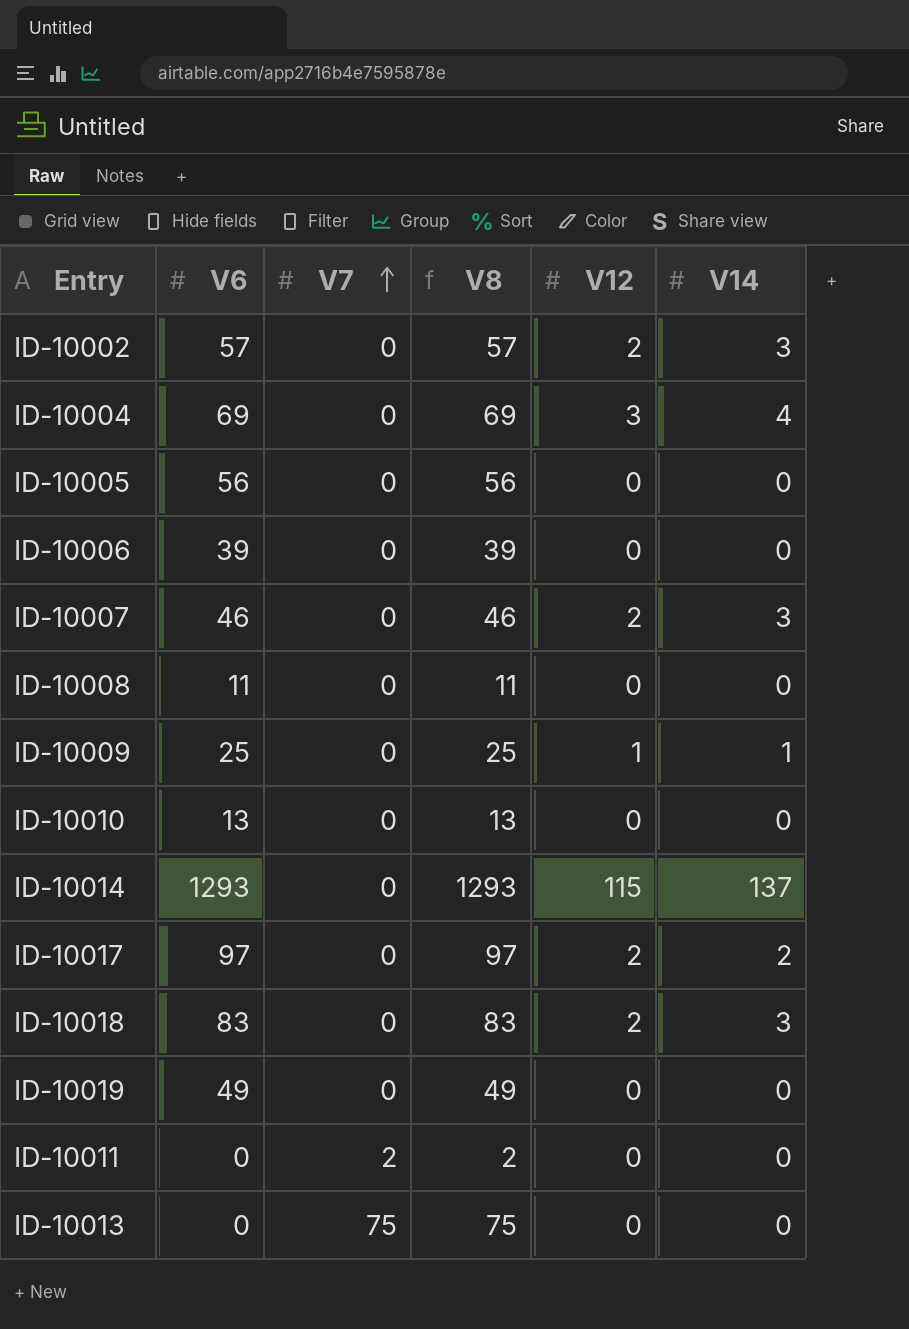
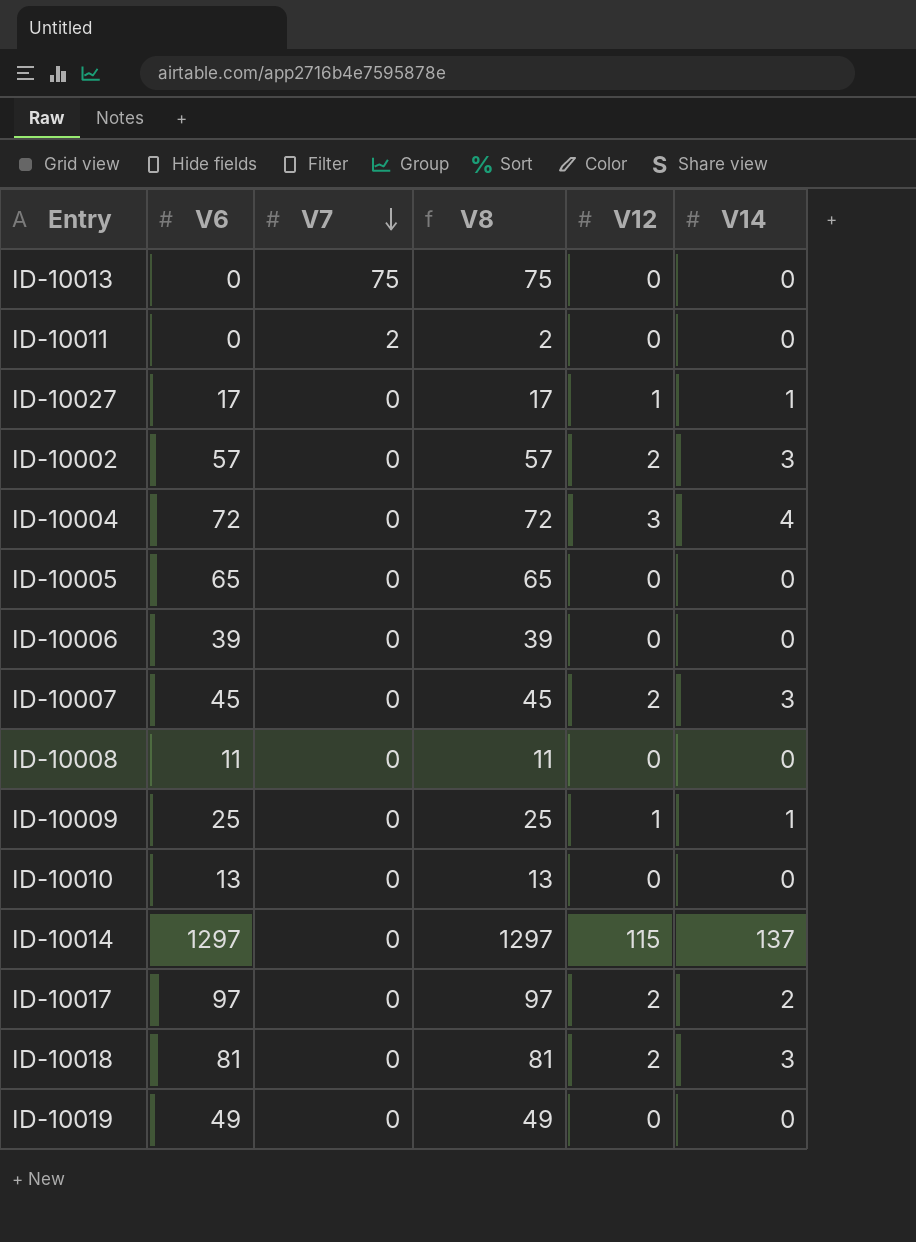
row order: V7 ascending -> V7 descending
row ID-10027: none -> 17 | 0 | 17 | 1 | 1
ID-10004 | V6: 69 -> 72
ID-10004 | V8: 69 -> 72
ID-10005 | V6: 56 -> 65
ID-10005 | V8: 56 -> 65
ID-10007 | V6: 46 -> 45
ID-10007 | V8: 46 -> 45
ID-10014 | V6: 1293 -> 1297
ID-10014 | V8: 1293 -> 1297
ID-10018 | V6: 83 -> 81
ID-10018 | V8: 83 -> 81

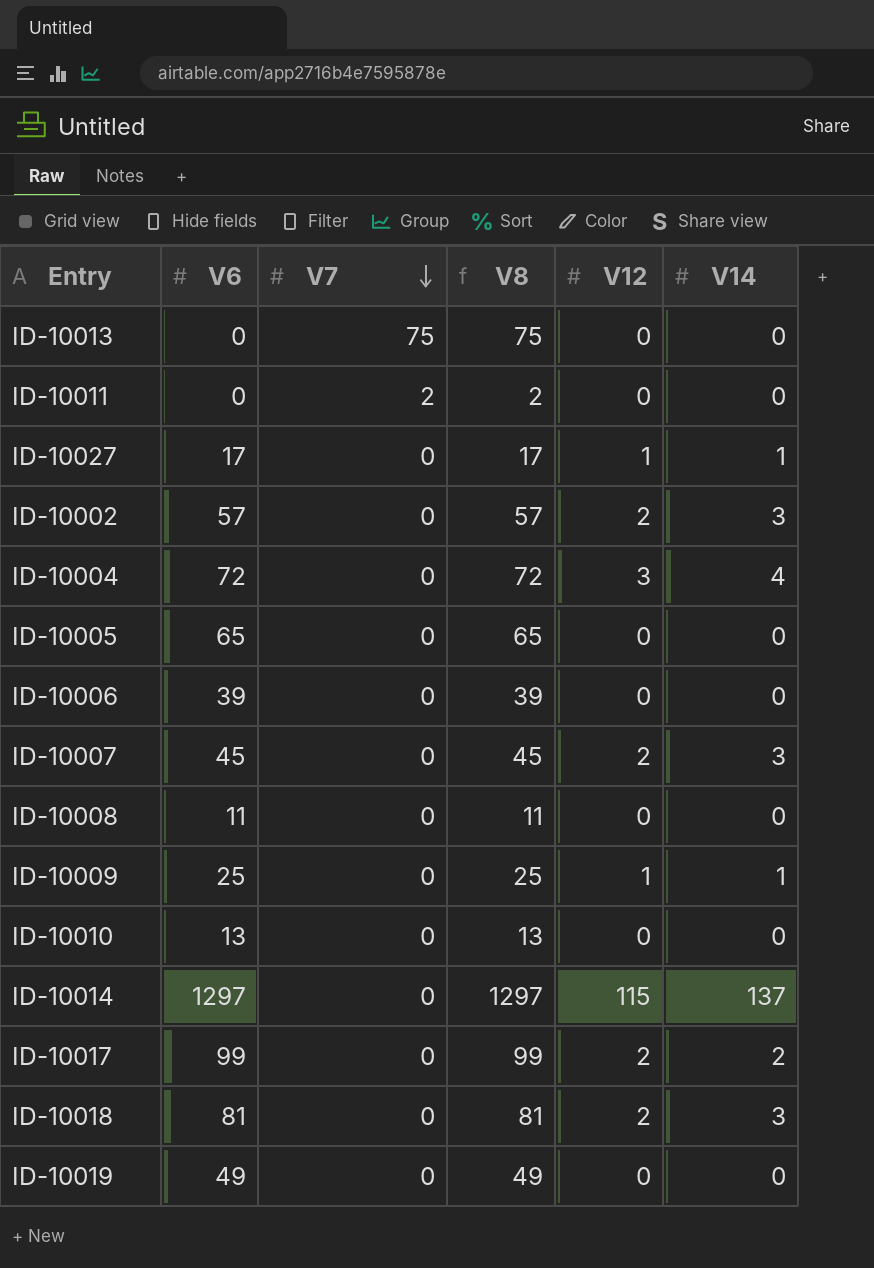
ID-10017 | V6: 97 -> 99
ID-10017 | V8: 97 -> 99

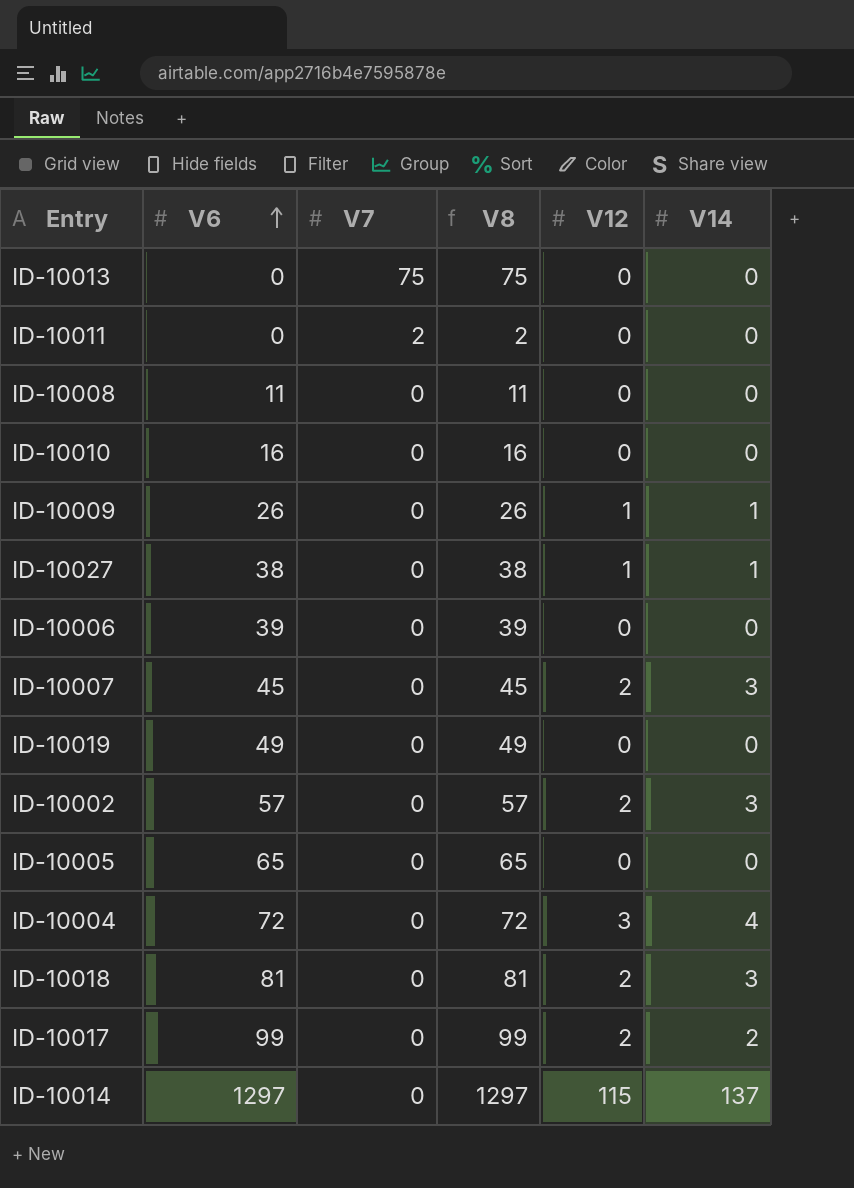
row order: V7 descending -> V6 ascending
ID-10010 | V6: 13 -> 16
ID-10010 | V8: 13 -> 16
ID-10009 | V6: 25 -> 26
ID-10009 | V8: 25 -> 26
ID-10027 | V6: 17 -> 38
ID-10027 | V8: 17 -> 38

